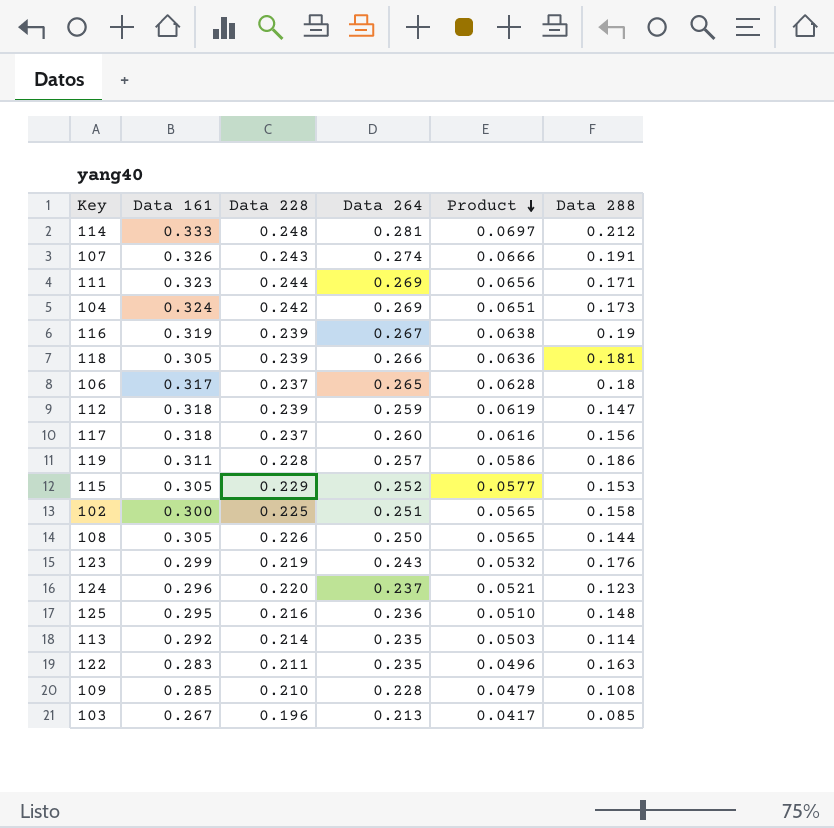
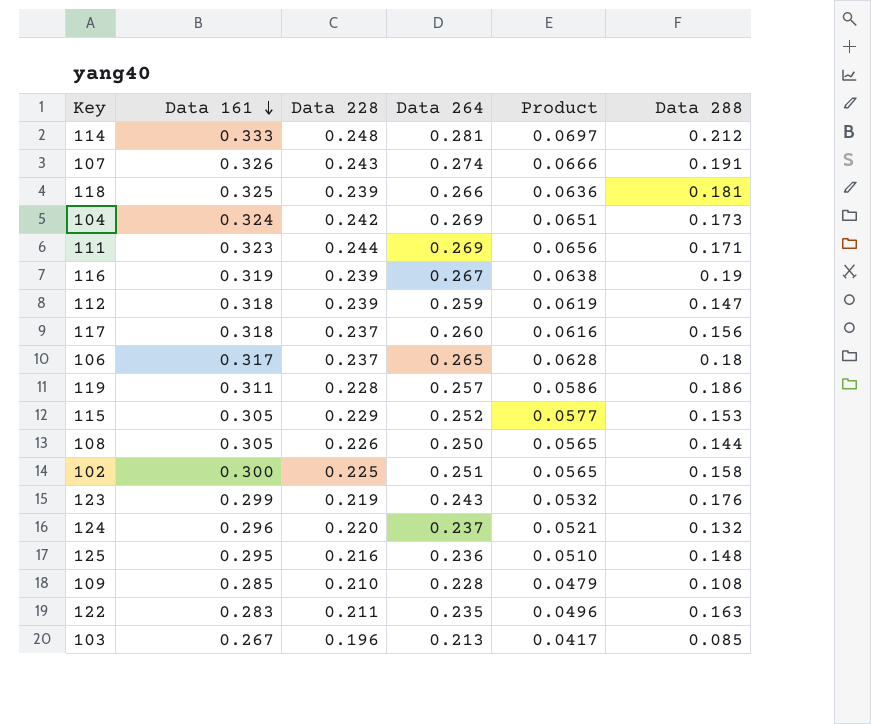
row order: Product descending -> Data 161 descending
row 113: 0.292 | 0.214 | 0.235 | 0.0503 | 0.114 -> none
118 | Data 161: 0.305 -> 0.325
124 | Data 288: 0.123 -> 0.132

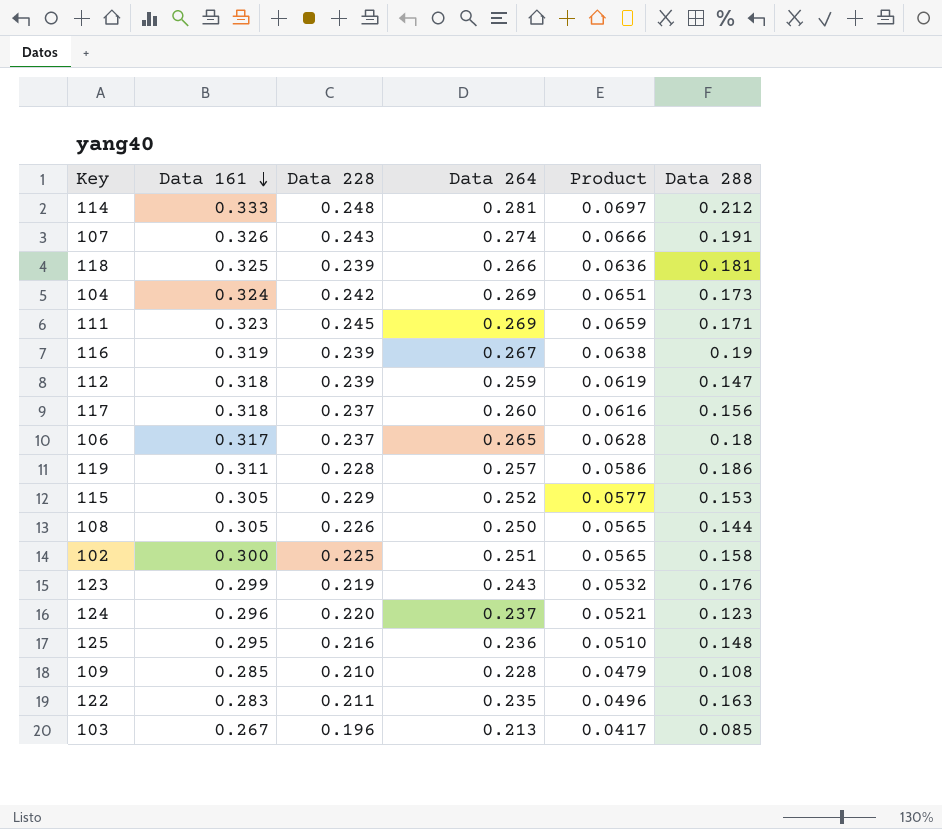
111 | Data 228: 0.244 -> 0.245
111 | Product: 0.0656 -> 0.0659
124 | Data 288: 0.132 -> 0.123

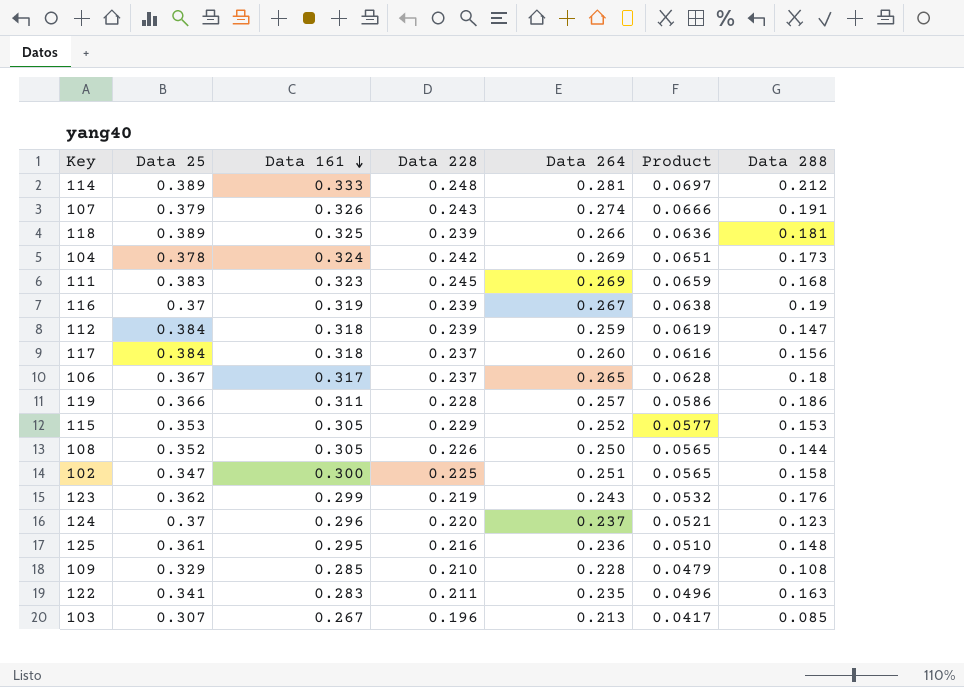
column Data 25 | position: none -> 2
111 | Data 288: 0.171 -> 0.168

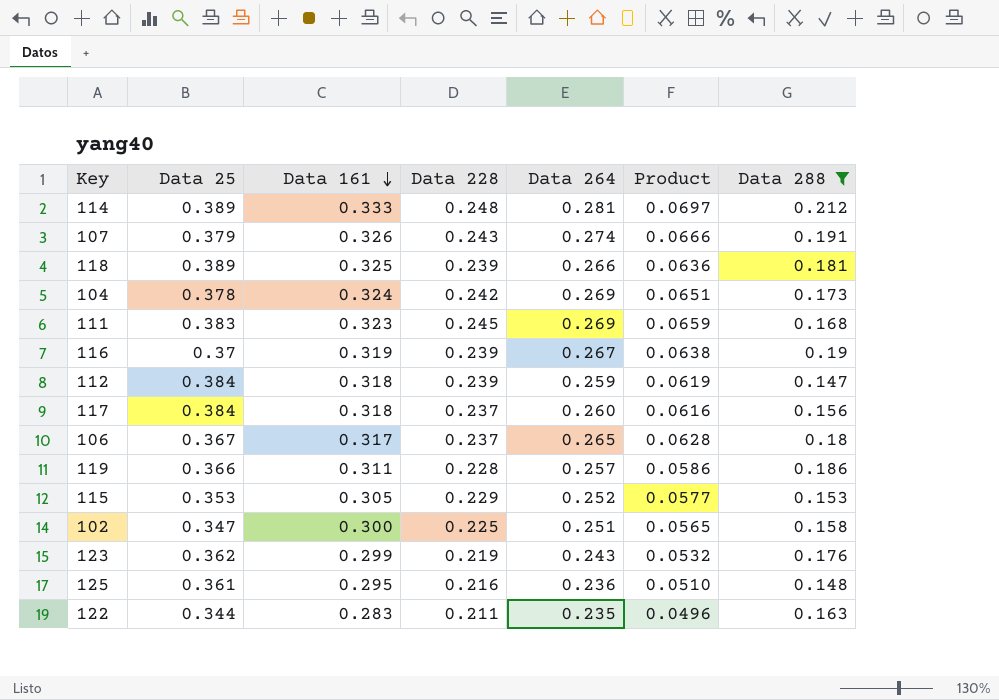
filter: none -> Data 288 >= 0.147
122 | Data 25: 0.341 -> 0.344

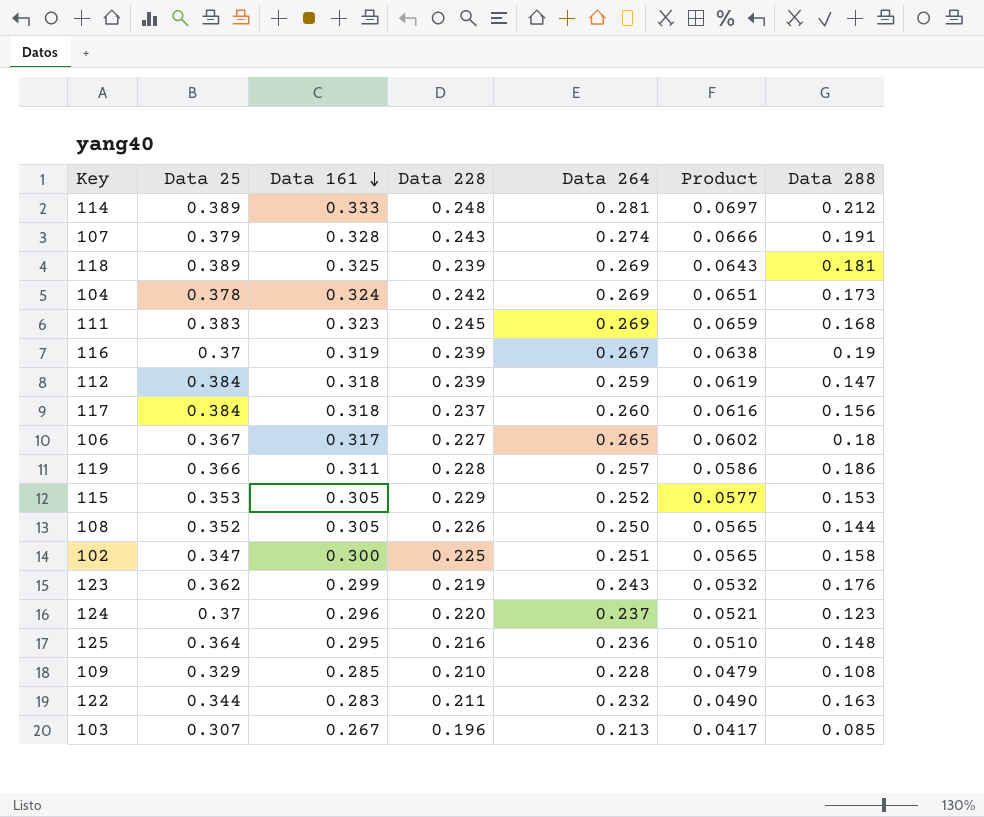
filter: Data 288 >= 0.147 -> none
107 | Data 161: 0.326 -> 0.328
118 | Data 264: 0.266 -> 0.269
118 | Product: 0.0636 -> 0.0643
106 | Data 228: 0.237 -> 0.227
106 | Product: 0.0628 -> 0.0602
125 | Data 25: 0.361 -> 0.364
122 | Data 264: 0.235 -> 0.232
122 | Product: 0.0496 -> 0.0490

